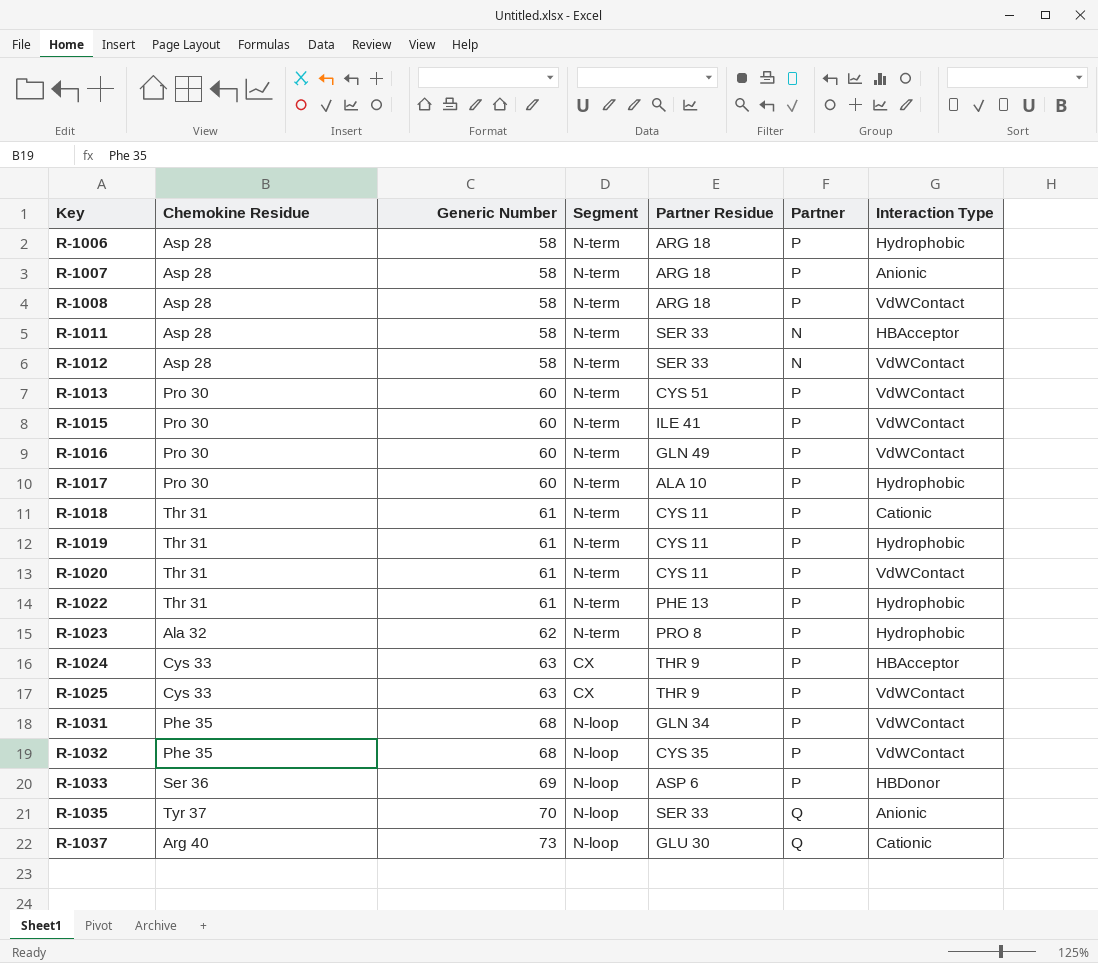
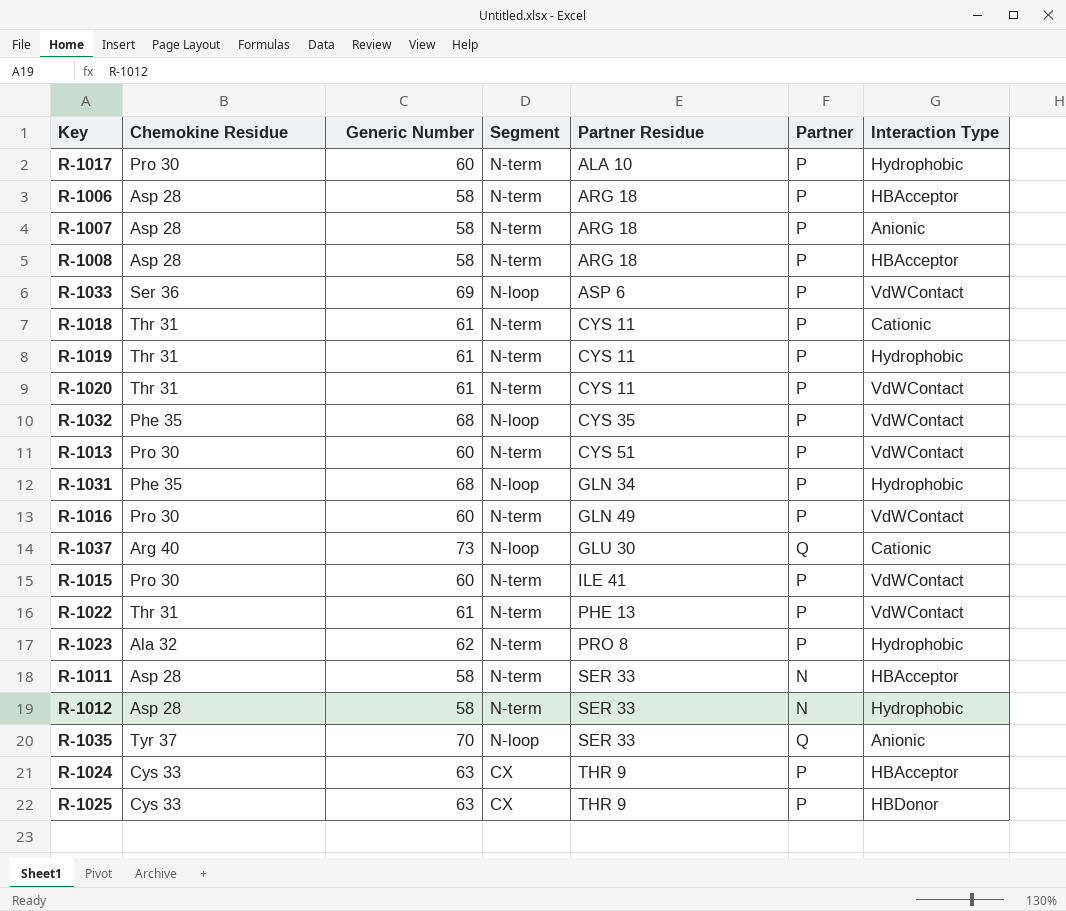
row order: Key ascending -> Partner Residue ascending
R-1006 | Interaction Type: Hydrophobic -> HBAcceptor
R-1008 | Interaction Type: VdWContact -> HBAcceptor
R-1033 | Interaction Type: HBDonor -> VdWContact
R-1031 | Interaction Type: VdWContact -> Hydrophobic
R-1022 | Interaction Type: Hydrophobic -> VdWContact
R-1012 | Interaction Type: VdWContact -> Hydrophobic
R-1025 | Interaction Type: VdWContact -> HBDonor

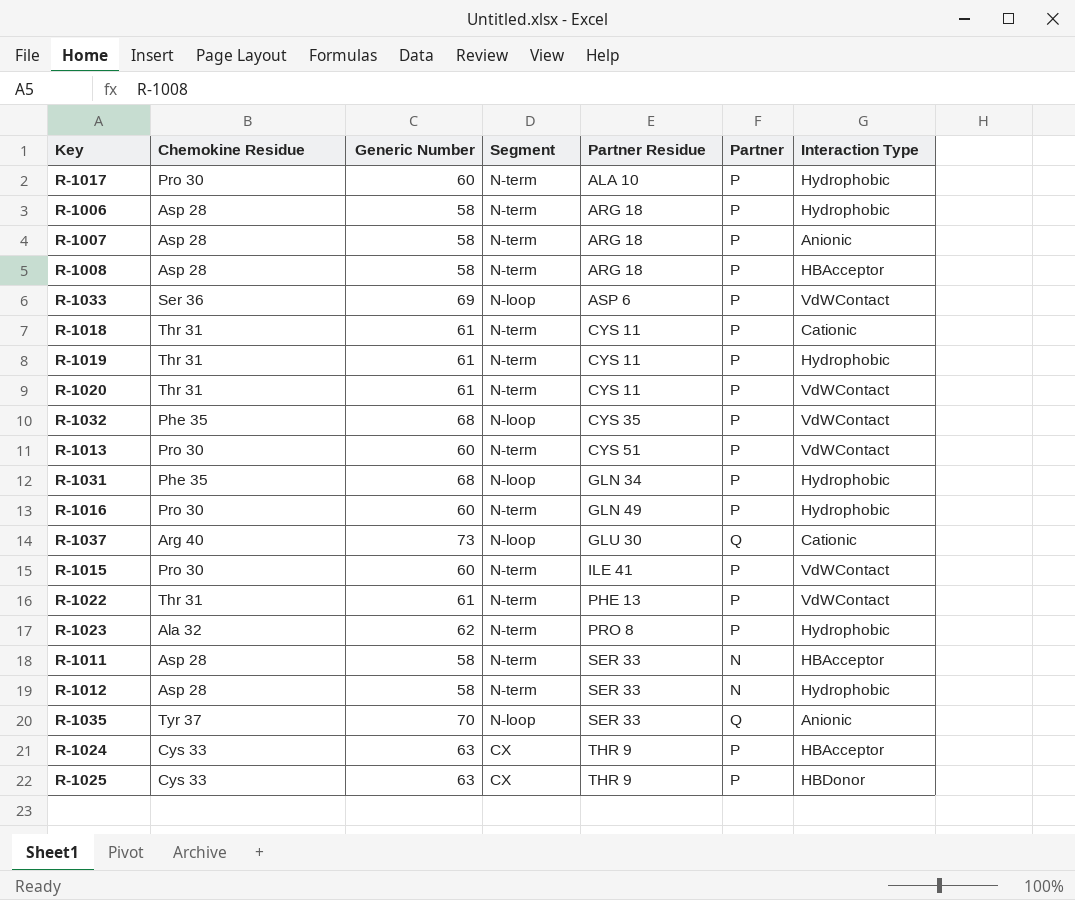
R-1006 | Interaction Type: HBAcceptor -> Hydrophobic
R-1016 | Interaction Type: VdWContact -> Hydrophobic

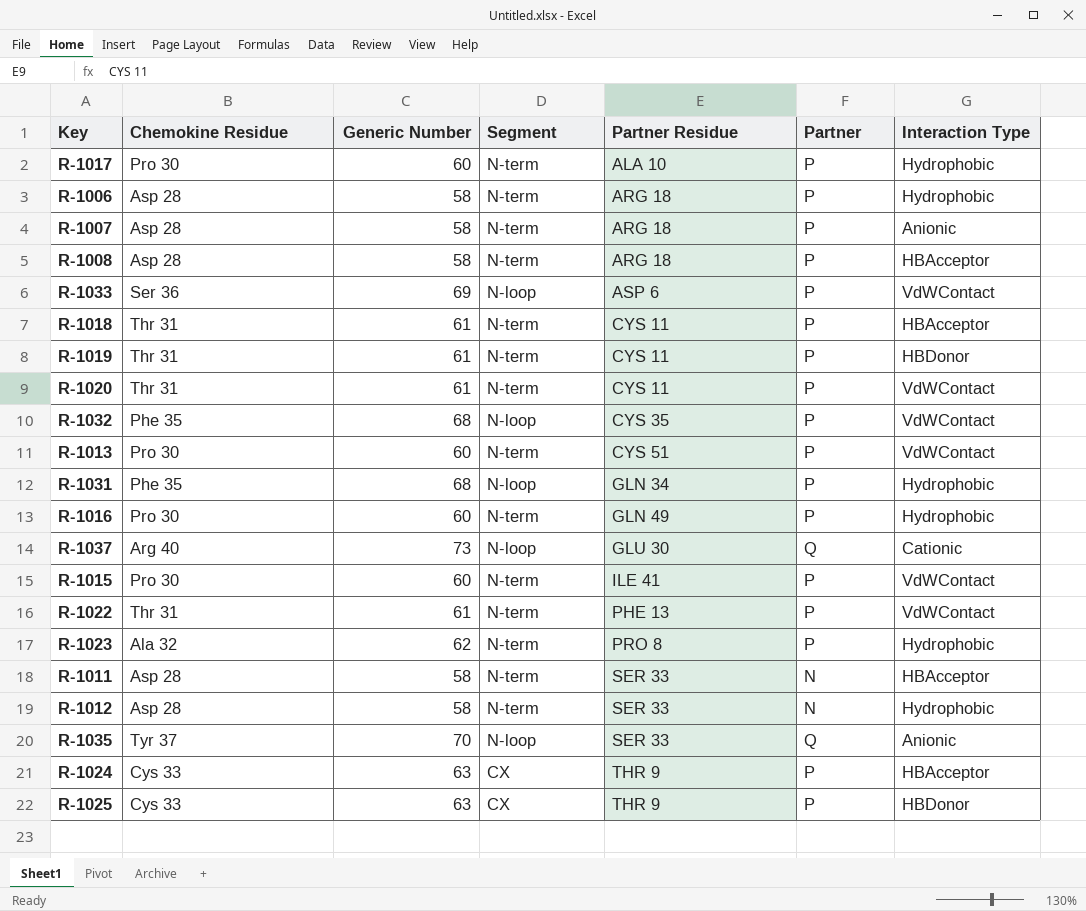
R-1018 | Interaction Type: Cationic -> HBAcceptor
R-1019 | Interaction Type: Hydrophobic -> HBDonor

